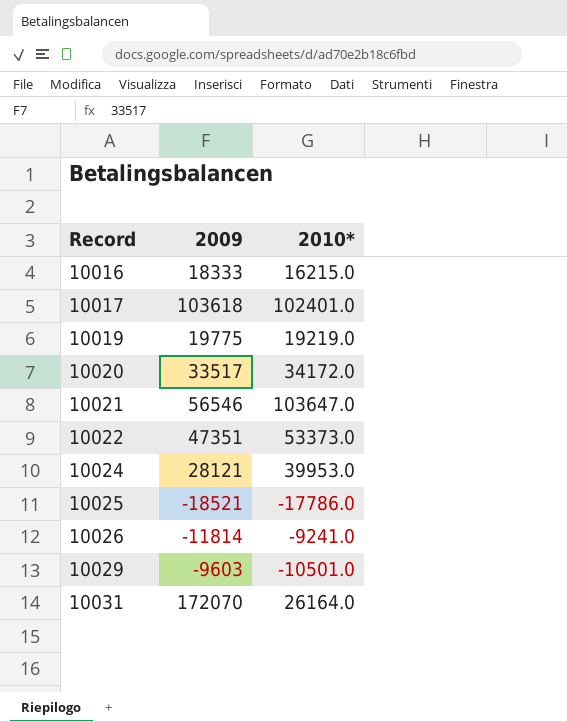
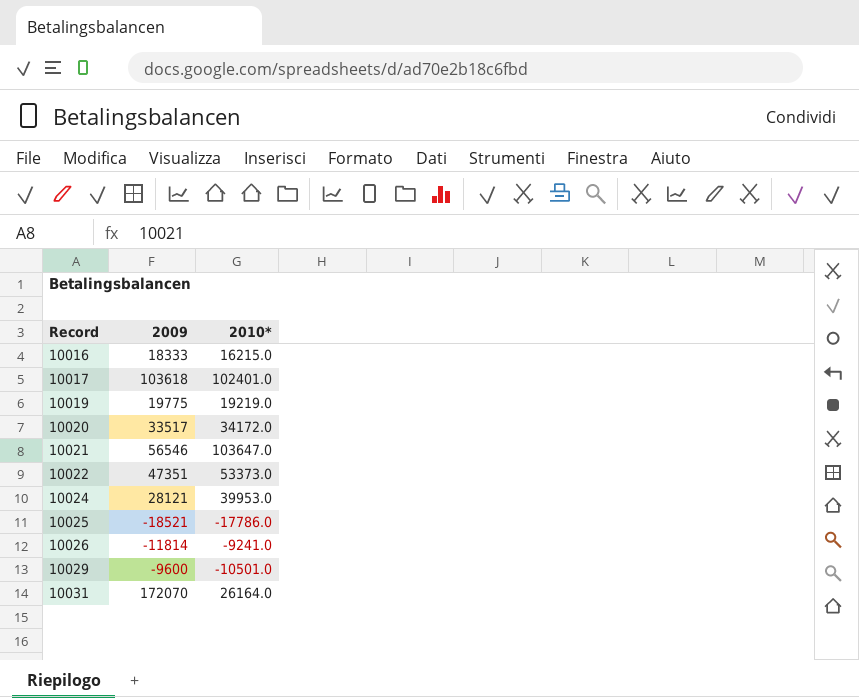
10029 | 2009: -9603 -> -9600

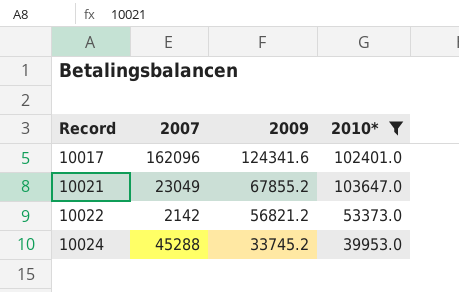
filter: none -> 2010* >= 39953.0
column 2007 | position: none -> 2
10017 | 2009: 103618 -> 124341.6
10021 | 2009: 56546 -> 67855.2
10022 | 2009: 47351 -> 56821.2
10024 | 2009: 28121 -> 33745.2

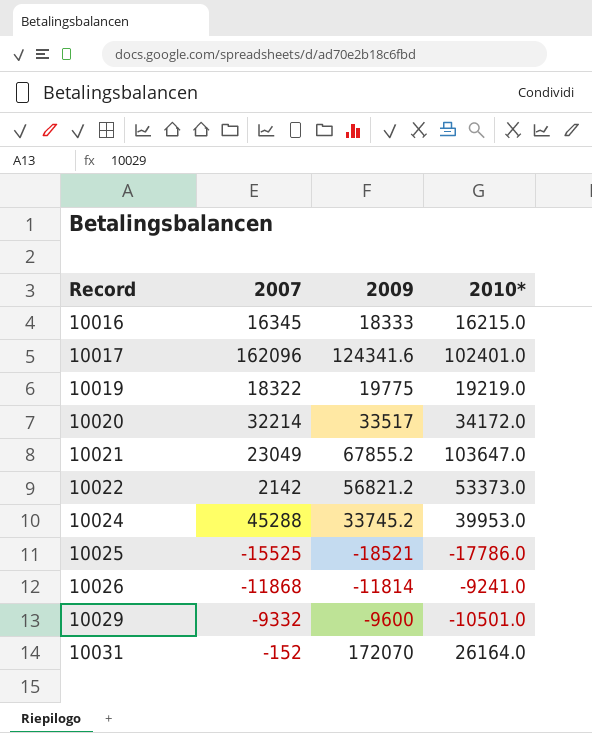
filter: 2010* >= 39953.0 -> none

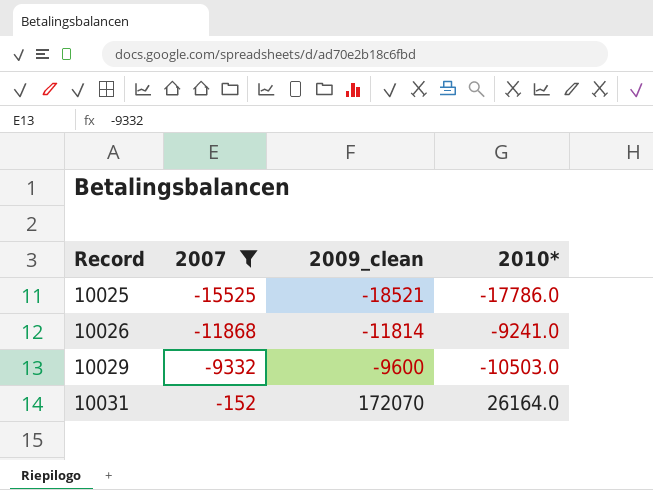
filter: none -> 2007 <= -152
column name: 2009 -> 2009_clean
10029 | 2010*: -10501.0 -> -10503.0

